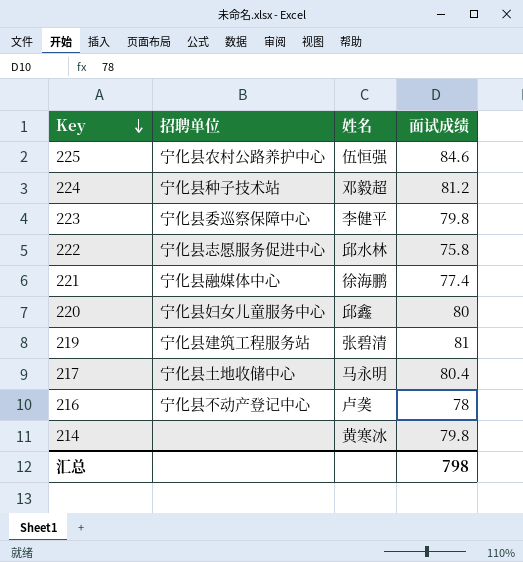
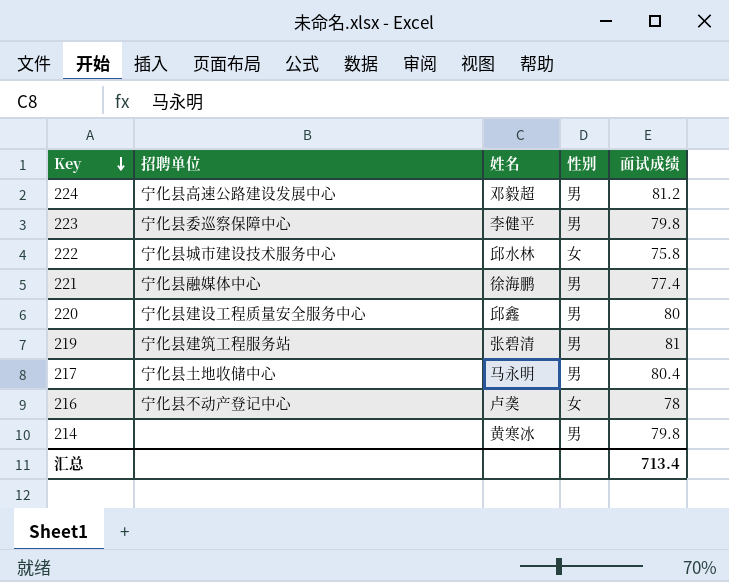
column 性别 | position: none -> 4
row 225: 宁化县农村公路养护中心 | 伍恒强 | 84.6 -> none
224 | 招聘单位: 宁化县种子技术站 -> 宁化县高速公路建设发展中心
222 | 招聘单位: 宁化县志愿服务促进中心 -> 宁化县城市建设技术服务中心
220 | 招聘单位: 宁化县妇女儿童服务中心 -> 宁化县建设工程质量安全服务中心
汇总 | 面试成绩: 798 -> 713.4

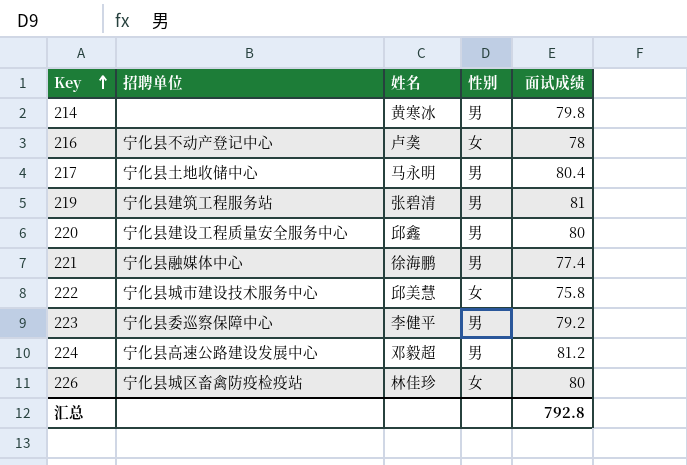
row order: Key descending -> Key ascending
222 | 姓名: 邱水林 -> 邱美慧
223 | 面试成绩: 79.8 -> 79.2
row 226: none -> 宁化县城区畜禽防疫检疫站 | 林佳珍 | 女 | 80
汇总 | 面试成绩: 713.4 -> 792.8

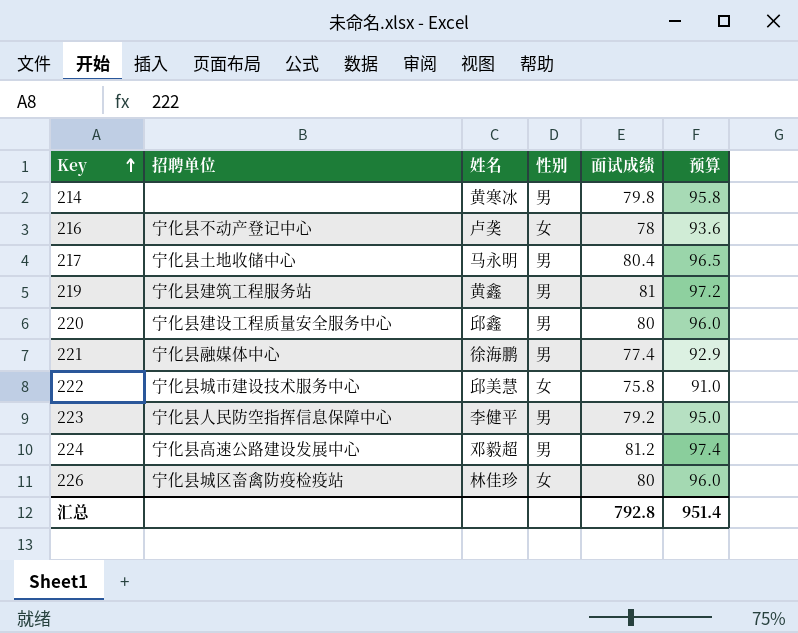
column 预算 | formula: none -> [面试成绩] * 1.2
219 | 姓名: 张碧清 -> 黄鑫
223 | 招聘单位: 宁化县委巡察保障中心 -> 宁化县人民防空指挥信息保障中心

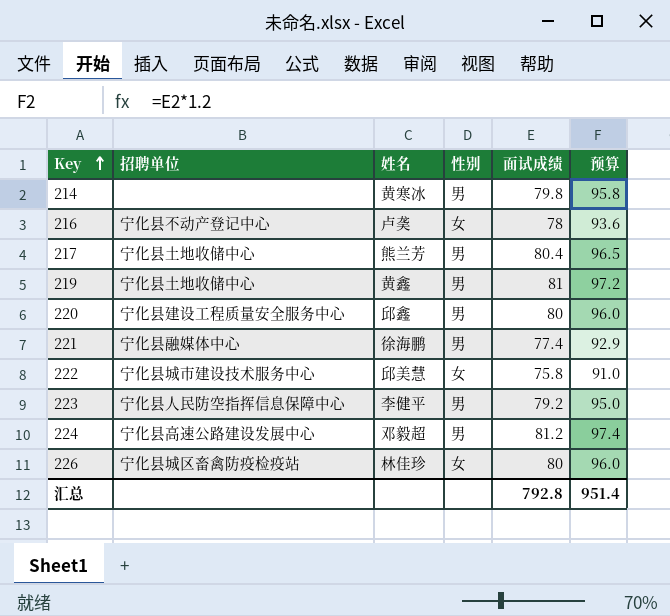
217 | 姓名: 马永明 -> 熊兰芳
219 | 招聘单位: 宁化县建筑工程服务站 -> 宁化县土地收储中心

